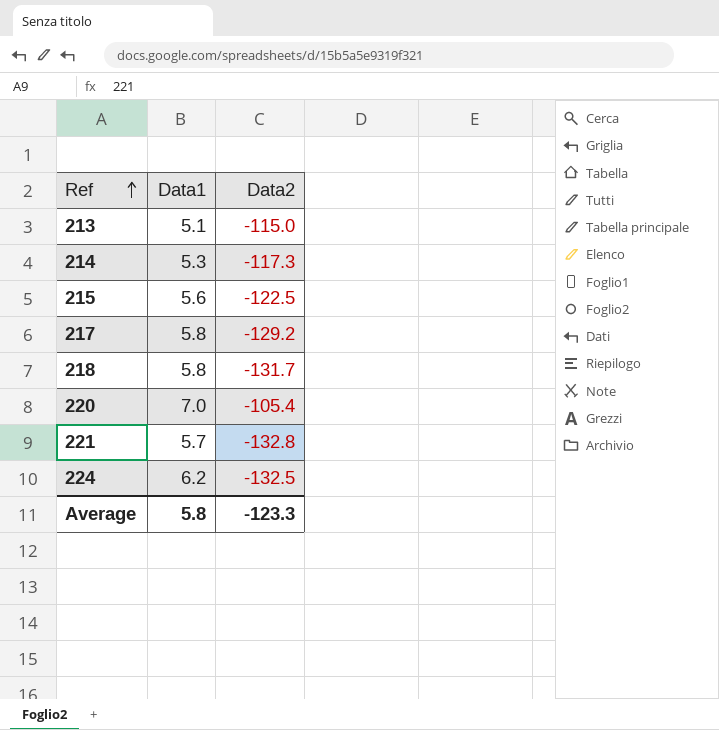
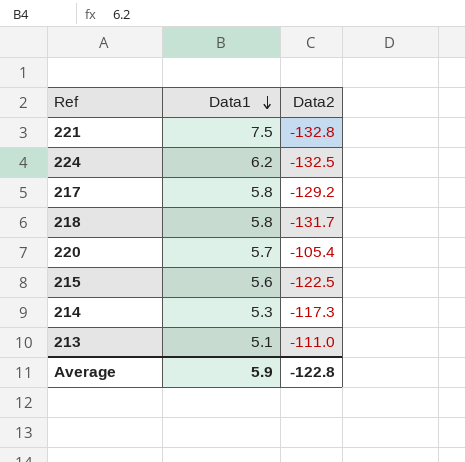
row order: Ref ascending -> Data1 descending
221 | Data1: 5.7 -> 7.5
220 | Data1: 7.0 -> 5.7
213 | Data2: -115.0 -> -111.0
Average | Data1: 5.8 -> 5.9
Average | Data2: -123.3 -> -122.8

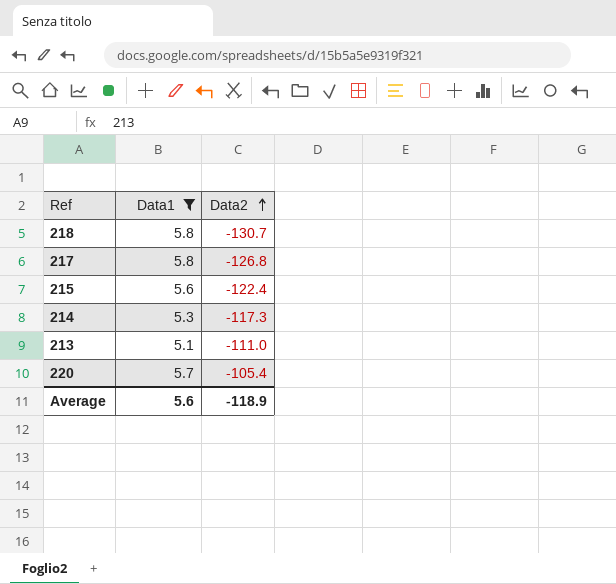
filter: none -> Data1 <= 5.8
row order: Data1 descending -> Data2 ascending
218 | Data2: -131.7 -> -130.7
217 | Data2: -129.2 -> -126.8
215 | Data2: -122.5 -> -122.4
Average | Data1: 5.9 -> 5.6
Average | Data2: -122.8 -> -118.9

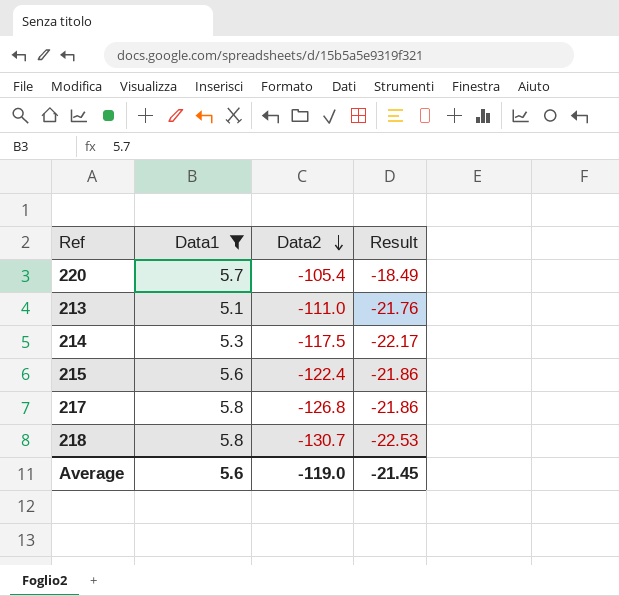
row order: Data2 ascending -> Data2 descending
column Result | formula: none -> [Data2] / [Data1]
214 | Data2: -117.3 -> -117.5
Average | Data2: -118.9 -> -119.0

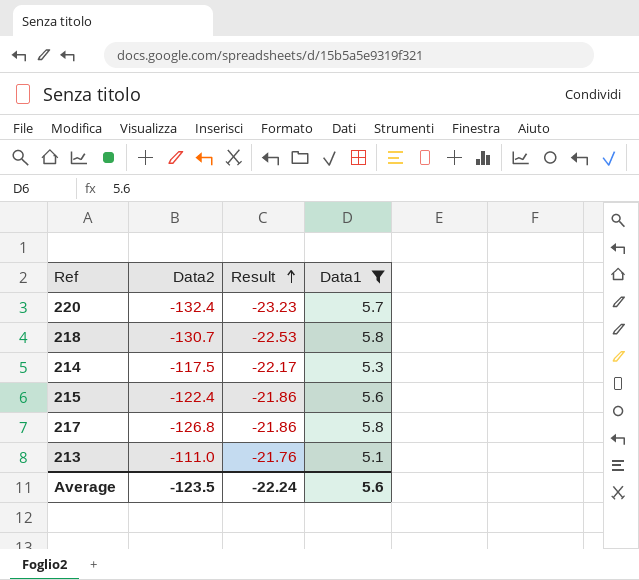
row order: Data2 descending -> Result ascending
column Data1 | position: 2 -> 4
220 | Data2: -105.4 -> -132.4
220 | Result: -18.49 -> -23.23
Average | Data2: -119.0 -> -123.5
Average | Result: -21.45 -> -22.24

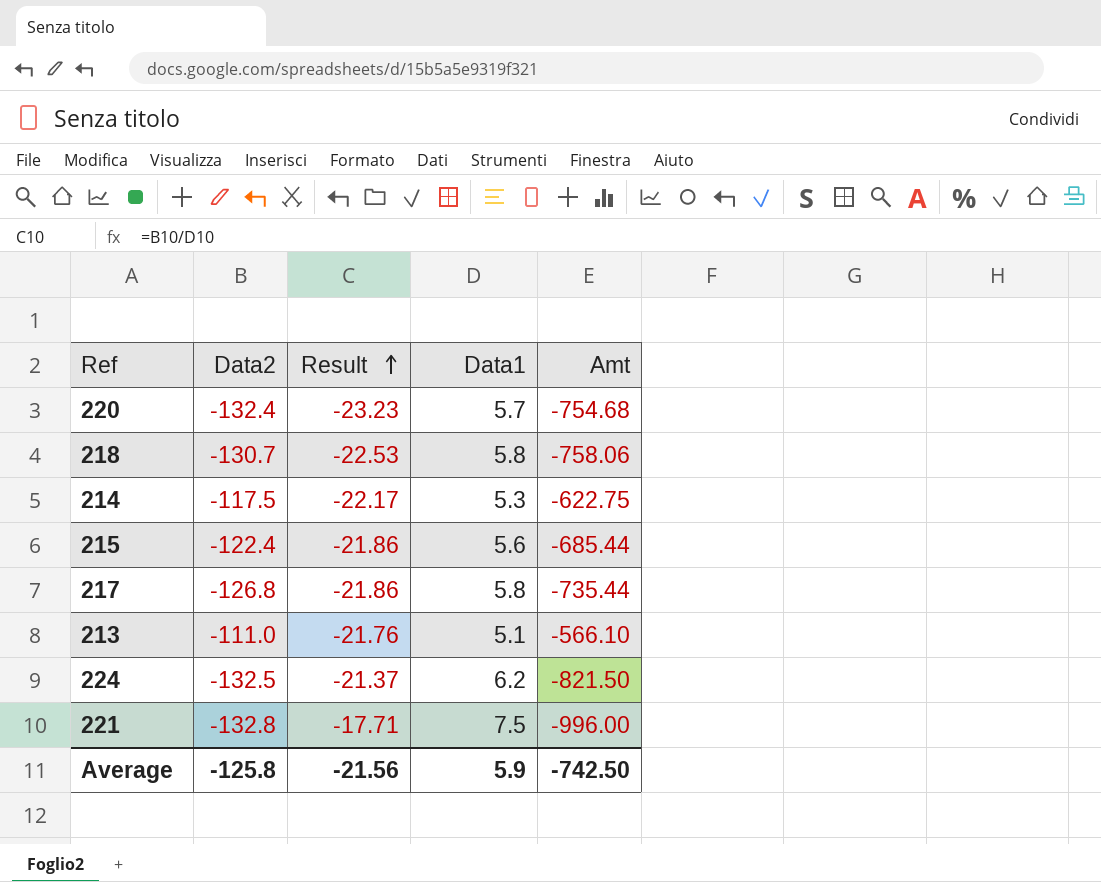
filter: Data1 <= 5.8 -> none
column Amt | formula: none -> [Data2] * [Data1]
Average | Data2: -123.5 -> -125.8
Average | Result: -22.24 -> -21.56
Average | Data1: 5.6 -> 5.9

